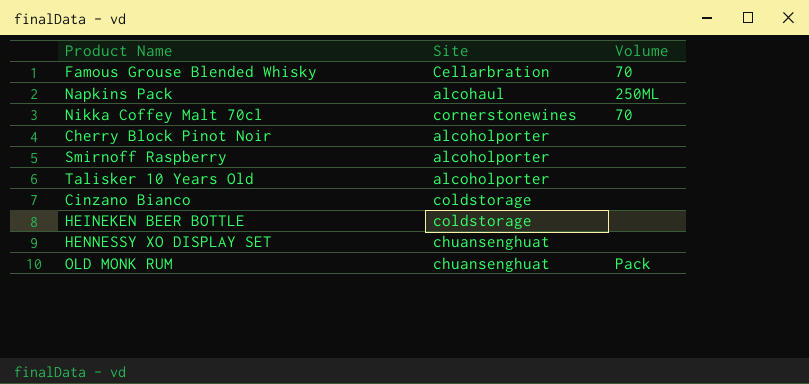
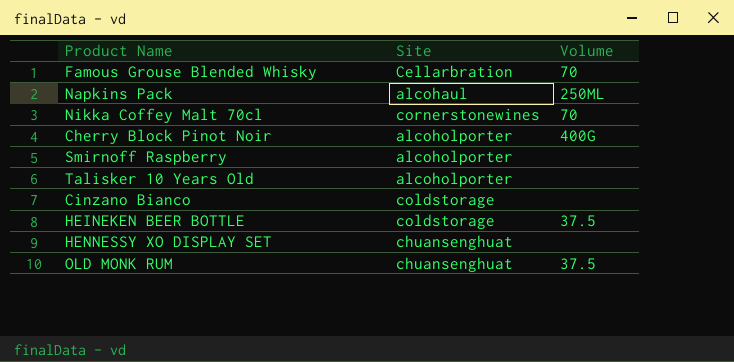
Cherry Block Pinot Noir | Volume: none -> 400G
HEINEKEN BEER BOTTLE | Volume: none -> 37.5
OLD MONK RUM | Volume: Pack -> 37.5

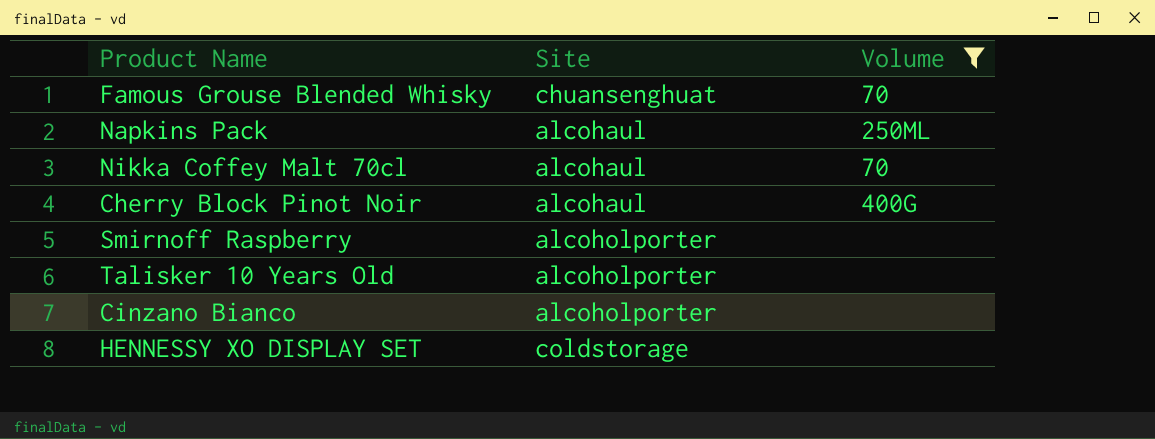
filter: none -> Volume != 37.5
Famous Grouse Blended Whisky | Site: Cellarbration -> chuansenghuat
Nikka Coffey Malt 70cl | Site: cornerstonewines -> alcohaul
Cherry Block Pinot Noir | Site: alcoholporter -> alcohaul
Cinzano Bianco | Site: coldstorage -> alcoholporter
HENNESSY XO DISPLAY SET | Site: chuansenghuat -> coldstorage

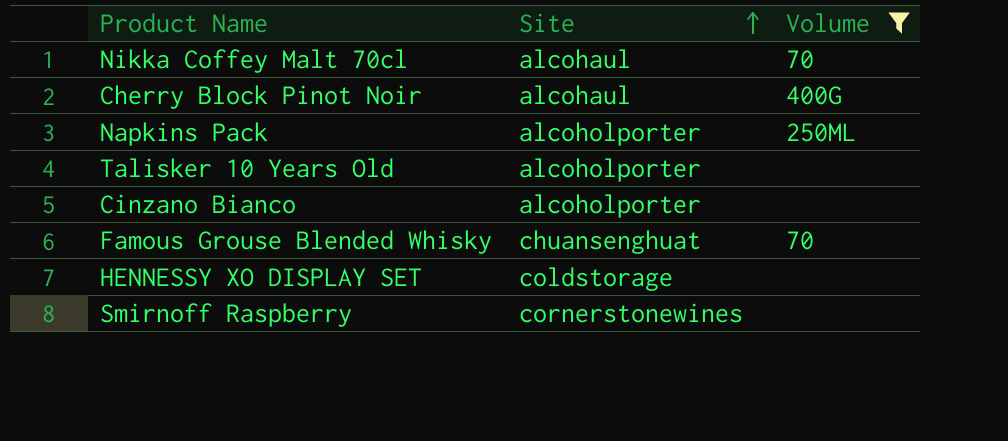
row order: none -> Site ascending
Napkins Pack | Site: alcohaul -> alcoholporter
Smirnoff Raspberry | Site: alcoholporter -> cornerstonewines

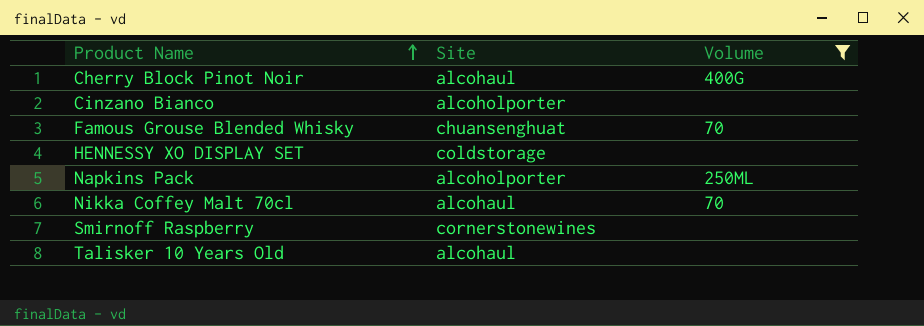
row order: Site ascending -> Product Name ascending
Talisker 10 Years Old | Site: alcoholporter -> alcohaul

